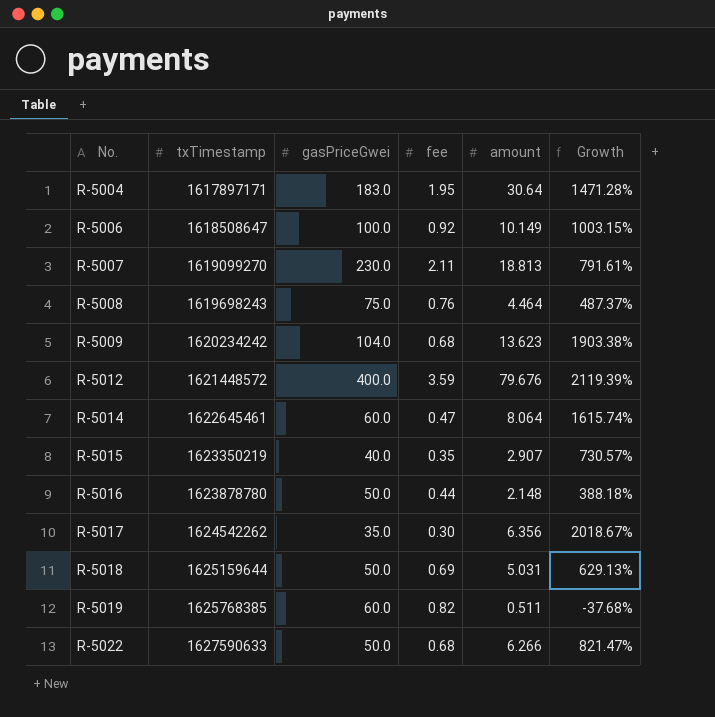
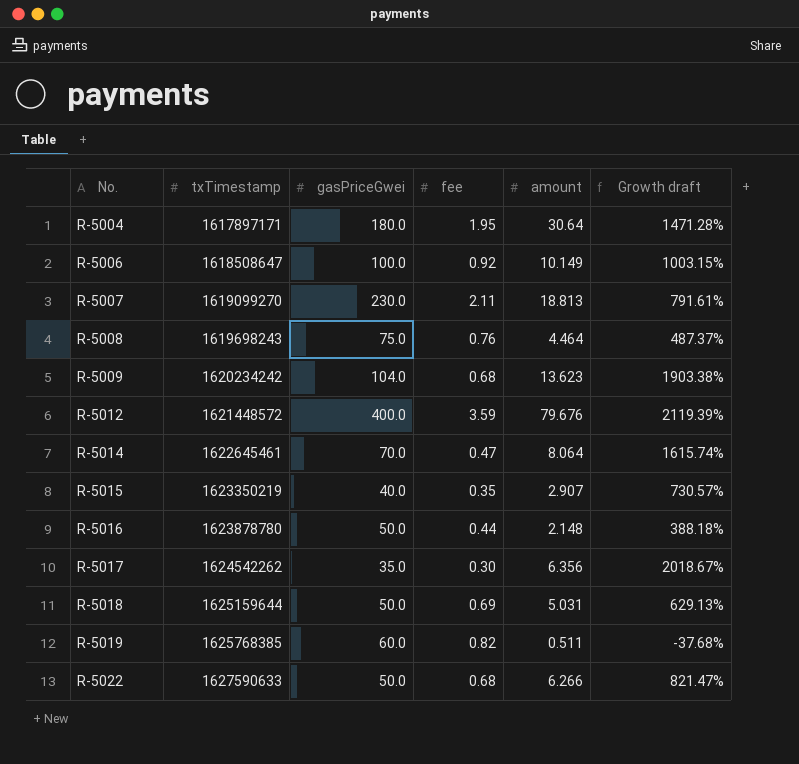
column name: Growth -> Growth draft
R-5004 | gasPriceGwei: 183.0 -> 180.0
R-5014 | gasPriceGwei: 60.0 -> 70.0

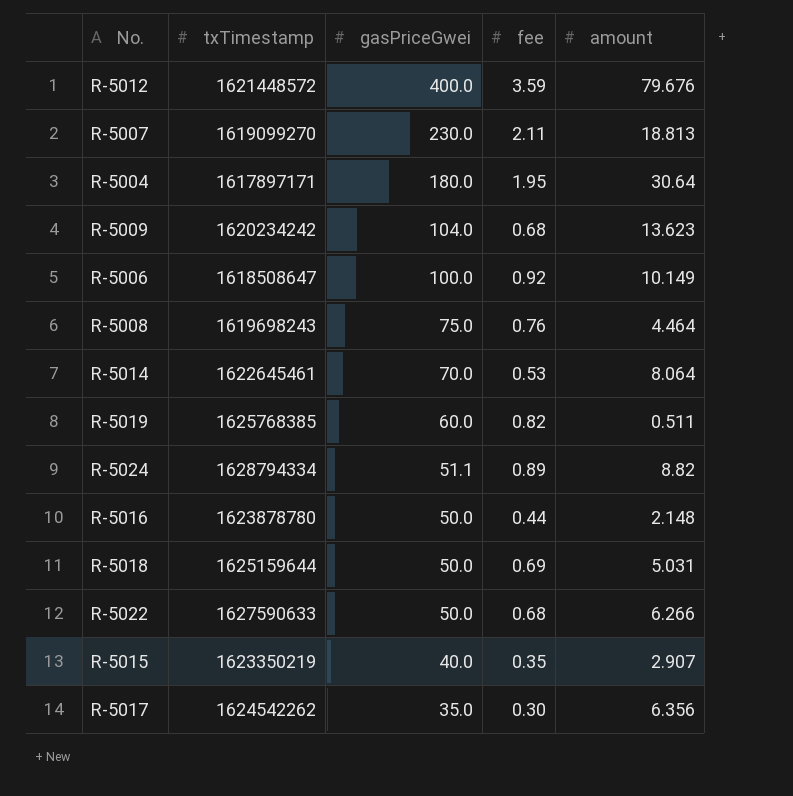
row order: No. ascending -> gasPriceGwei descending
column Growth draft | formula: ([amount] - [fee]) / [fee] -> none
R-5014 | fee: 0.47 -> 0.53
row R-5024: none -> 1628794334 | 51.1 | 0.89 | 8.82

